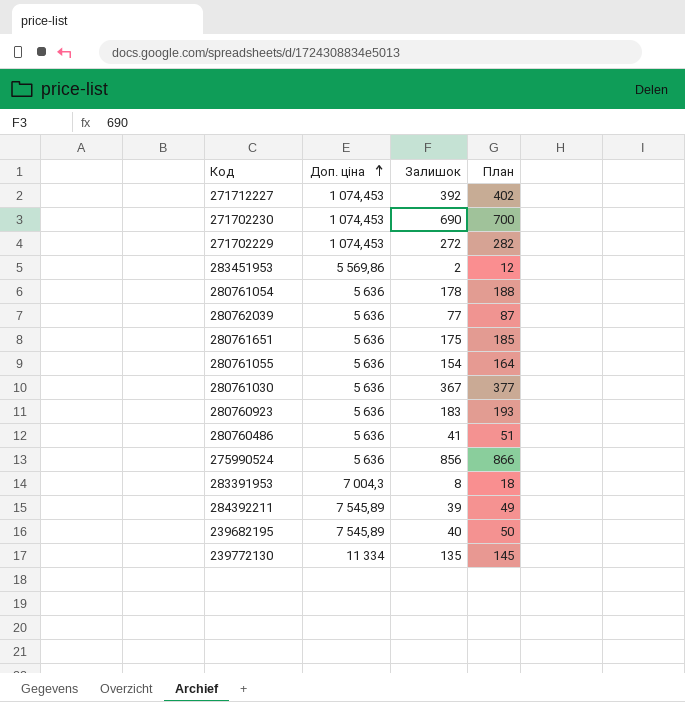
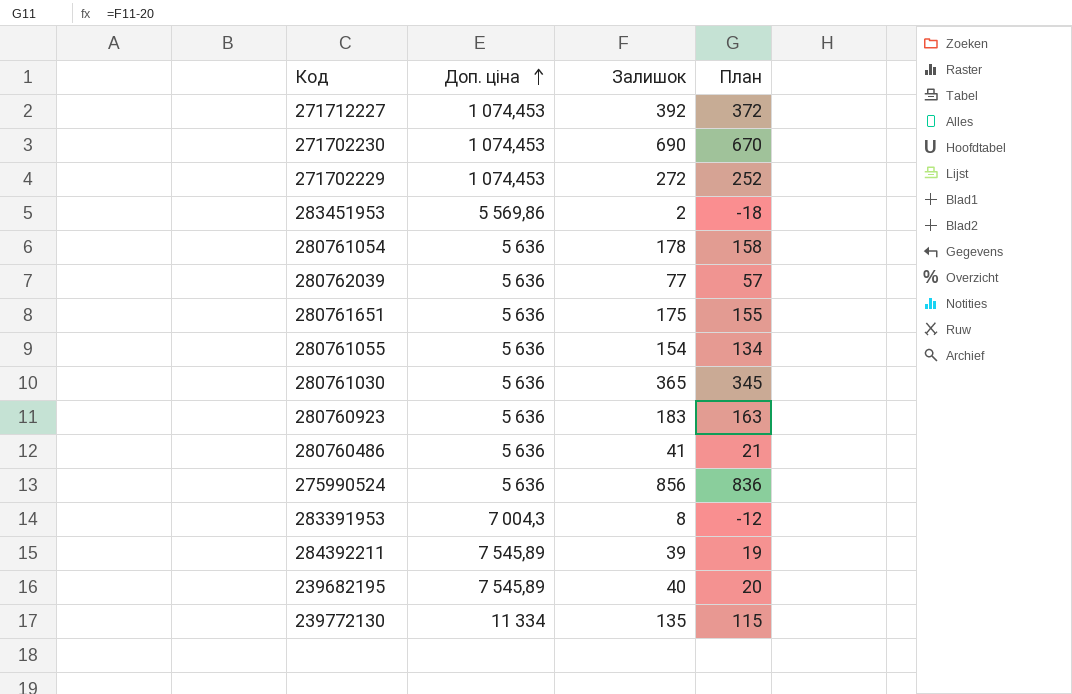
column План | formula: [Залишок] + 10 -> [Залишок] - 20
280761030 | Залишок: 367 -> 365

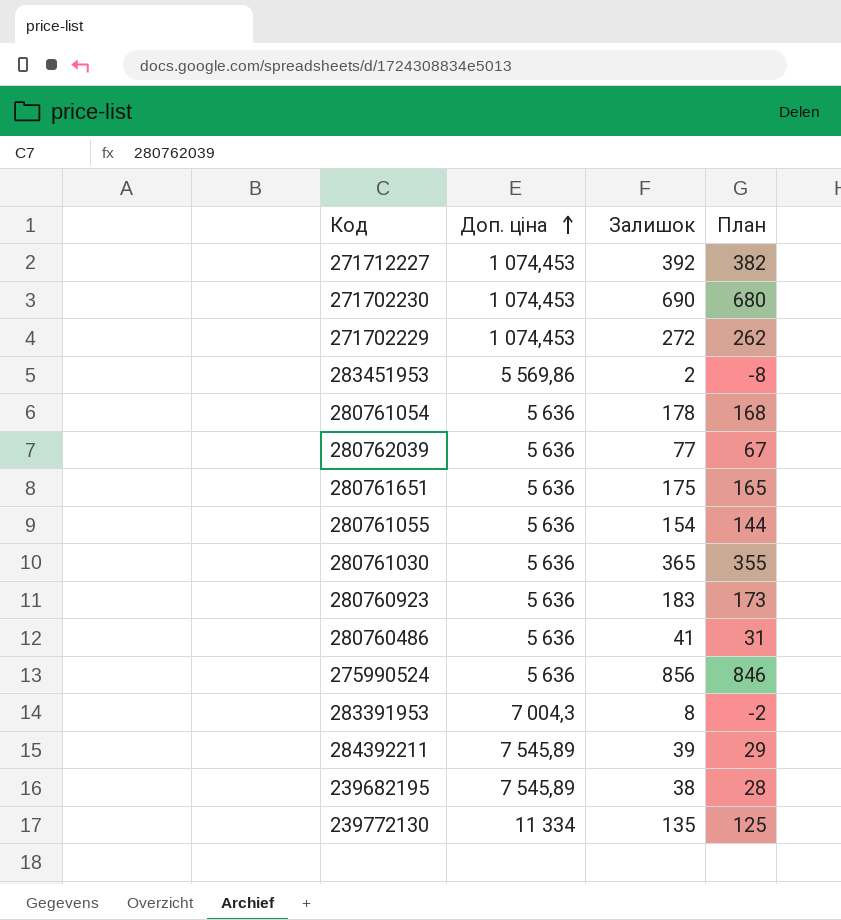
column План | formula: [Залишок] - 20 -> [Залишок] - 10
239682195 | Залишок: 40 -> 38

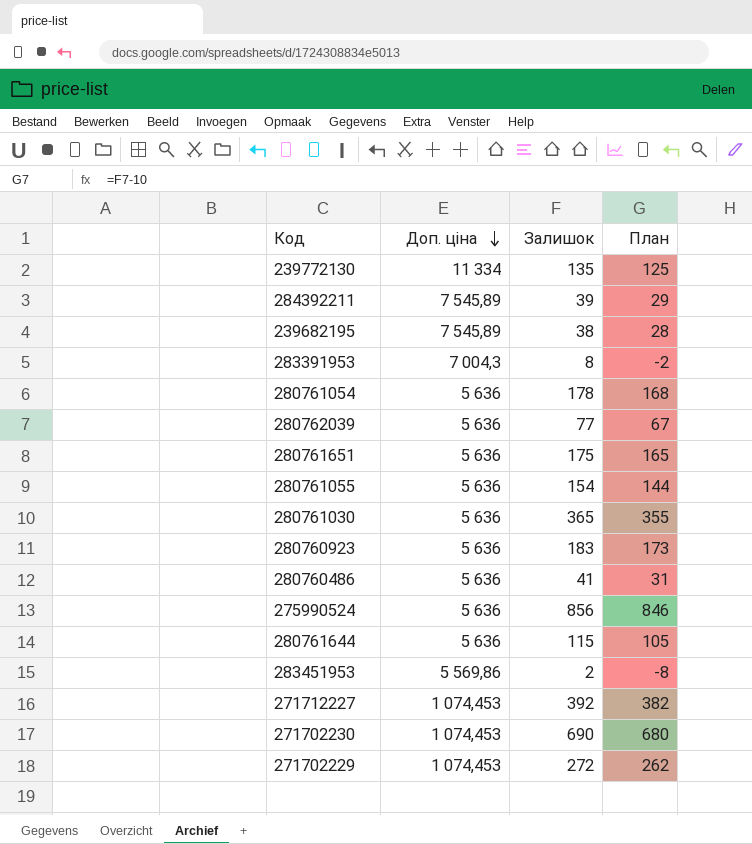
row order: Доп. ціна ascending -> Доп. ціна descending
row 280761644: none -> 5 636 | 115 | 105

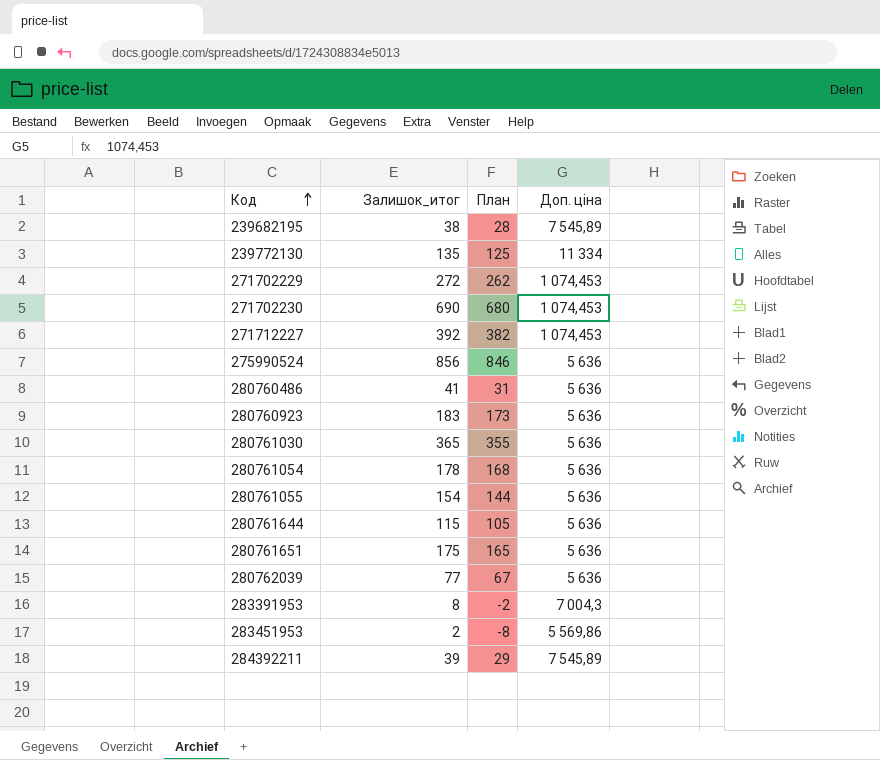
row order: Доп. ціна descending -> Код ascending
column name: Залишок -> Залишок_итог
column Доп. ціна | position: 2 -> 4

